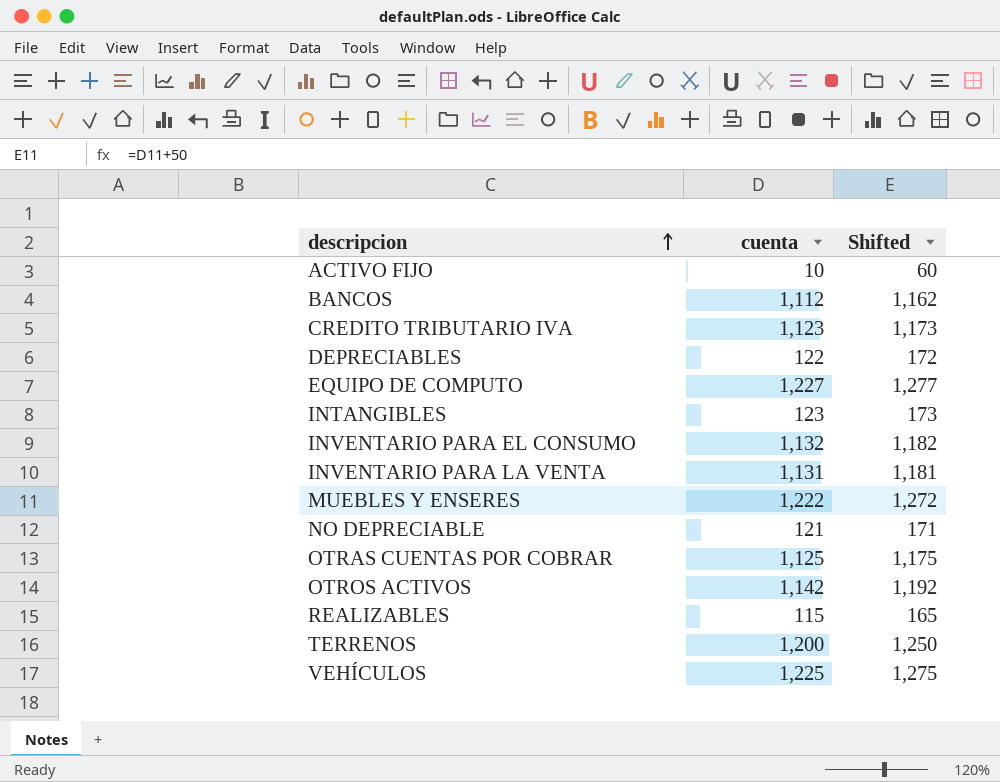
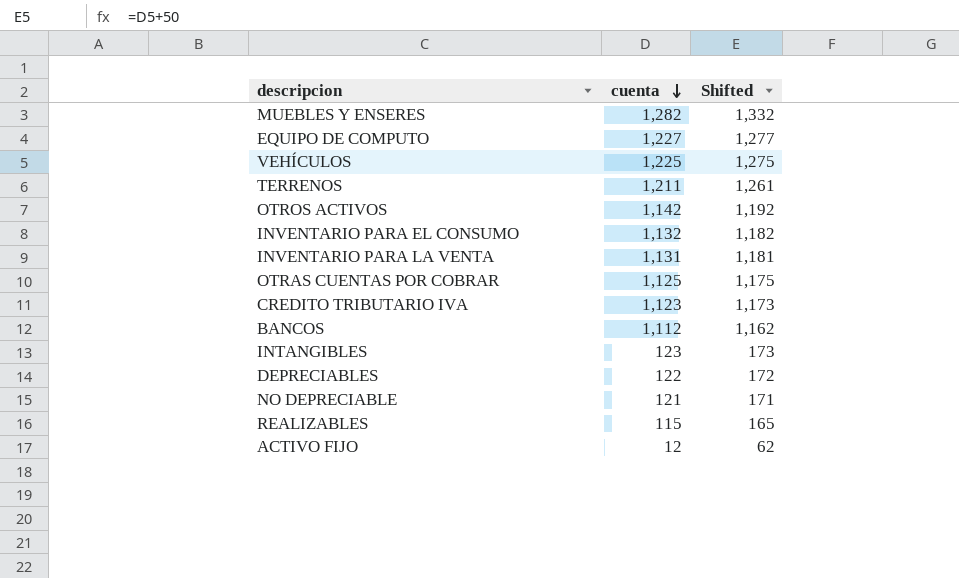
row order: descripcion ascending -> cuenta descending
MUEBLES Y ENSERES | cuenta: 1,222 -> 1,282
MUEBLES Y ENSERES | Shifted: 1,272 -> 1,332
TERRENOS | cuenta: 1,200 -> 1,211
TERRENOS | Shifted: 1,250 -> 1,261
ACTIVO FIJO | cuenta: 10 -> 12
ACTIVO FIJO | Shifted: 60 -> 62

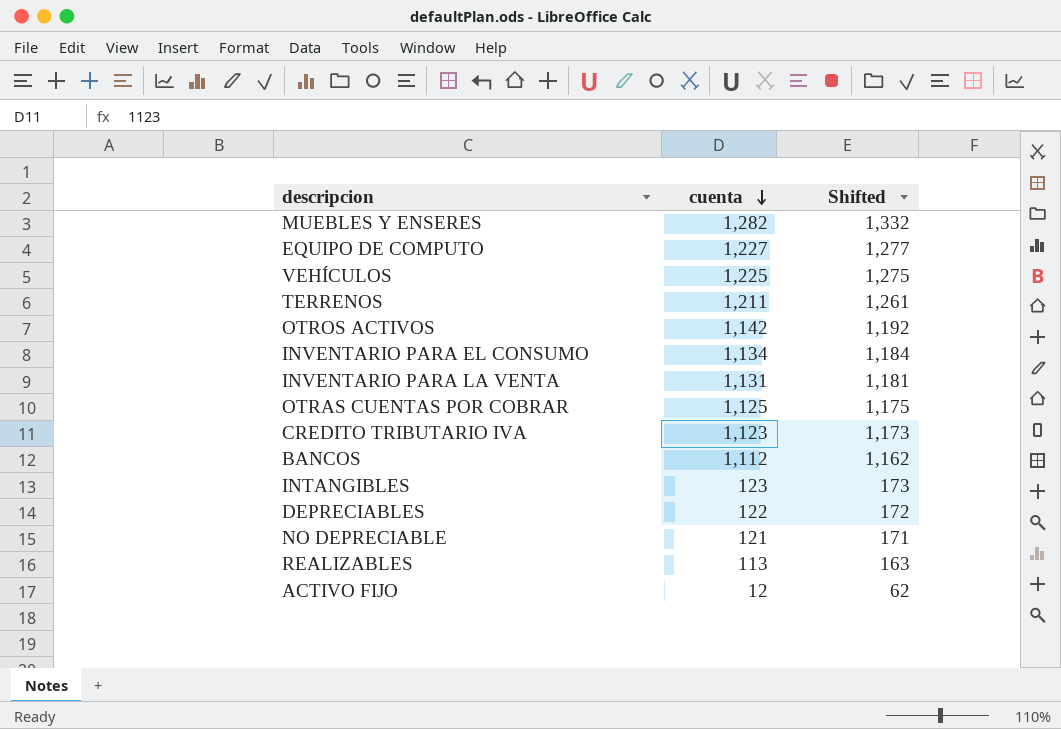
INVENTARIO PARA EL CONSUMO | cuenta: 1,132 -> 1,134
INVENTARIO PARA EL CONSUMO | Shifted: 1,182 -> 1,184
REALIZABLES | cuenta: 115 -> 113
REALIZABLES | Shifted: 165 -> 163

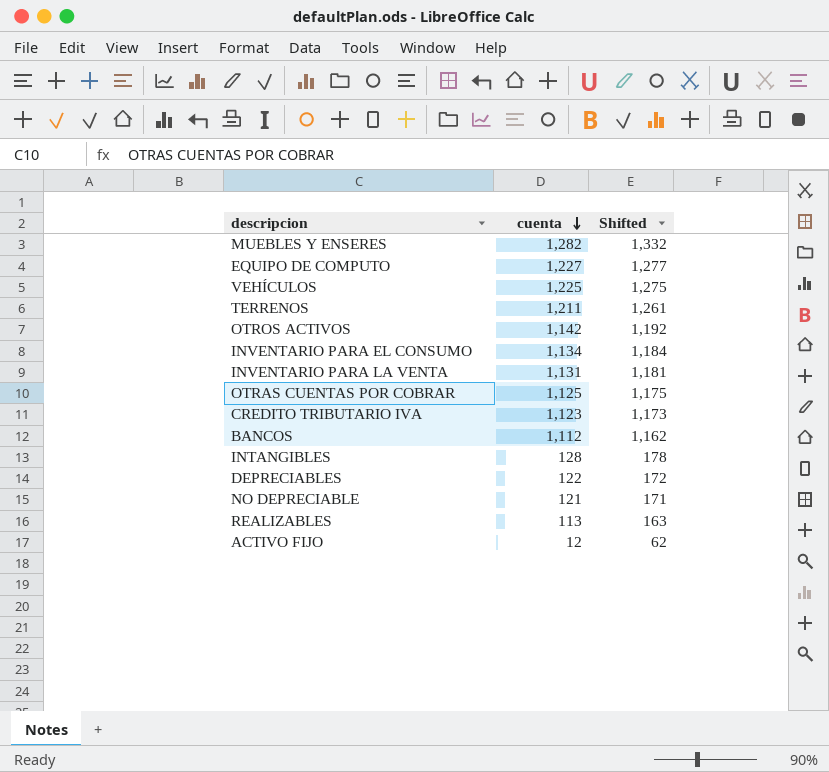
INTANGIBLES | cuenta: 123 -> 128
INTANGIBLES | Shifted: 173 -> 178

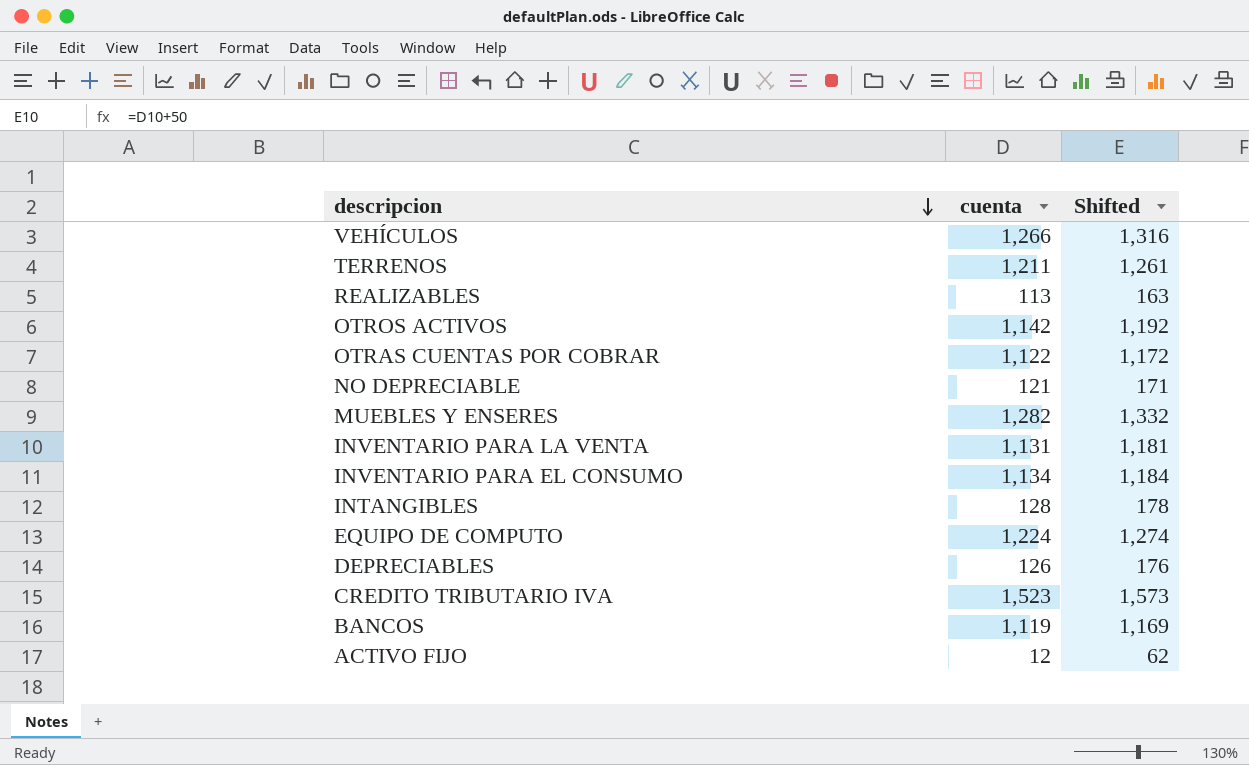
row order: cuenta descending -> descripcion descending
VEHÍCULOS | cuenta: 1,225 -> 1,266
VEHÍCULOS | Shifted: 1,275 -> 1,316
OTRAS CUENTAS POR COBRAR | cuenta: 1,125 -> 1,122
OTRAS CUENTAS POR COBRAR | Shifted: 1,175 -> 1,172
EQUIPO DE COMPUTO | cuenta: 1,227 -> 1,224
EQUIPO DE COMPUTO | Shifted: 1,277 -> 1,274
DEPRECIABLES | cuenta: 122 -> 126
DEPRECIABLES | Shifted: 172 -> 176
CREDITO TRIBUTARIO IVA | cuenta: 1,123 -> 1,523
CREDITO TRIBUTARIO IVA | Shifted: 1,173 -> 1,573
BANCOS | cuenta: 1,112 -> 1,119
BANCOS | Shifted: 1,162 -> 1,169

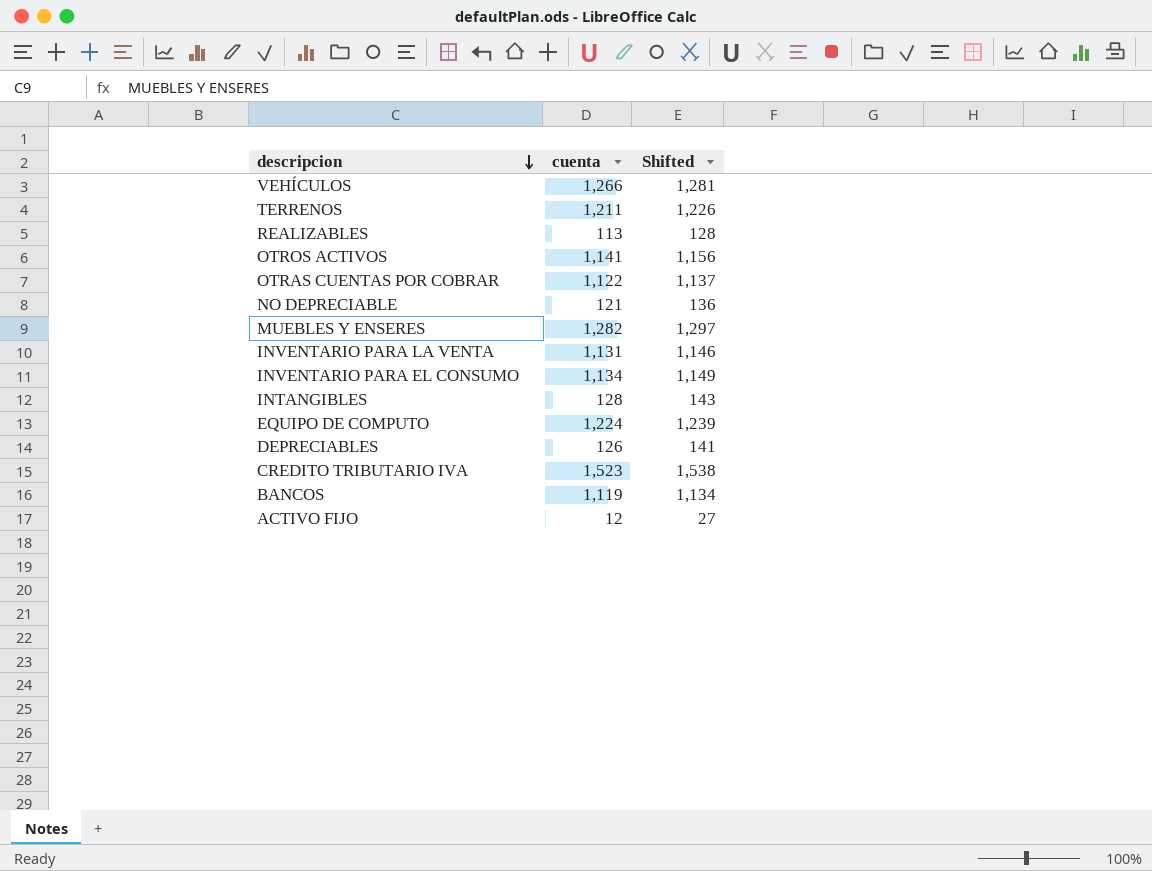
column Shifted | formula: [cuenta] + 50 -> [cuenta] + 15
OTROS ACTIVOS | cuenta: 1,142 -> 1,141

